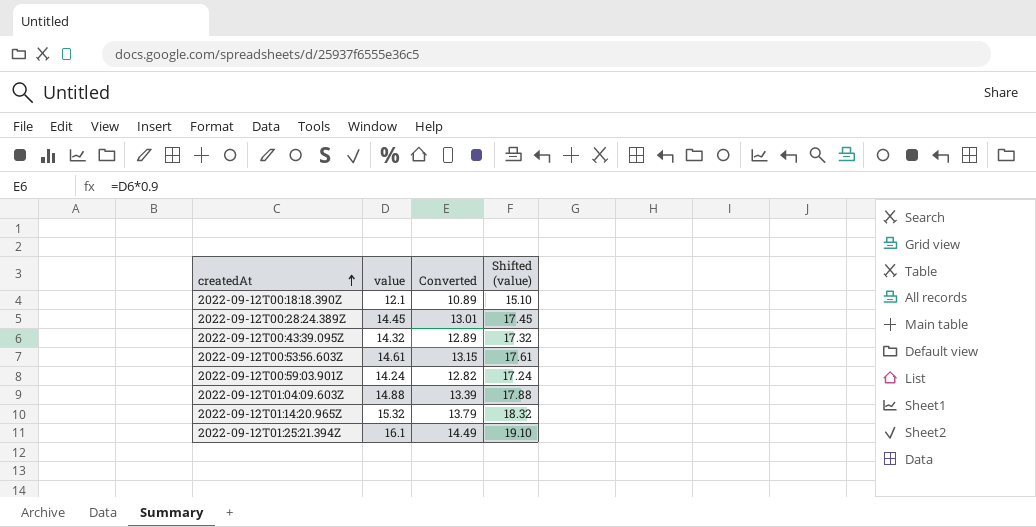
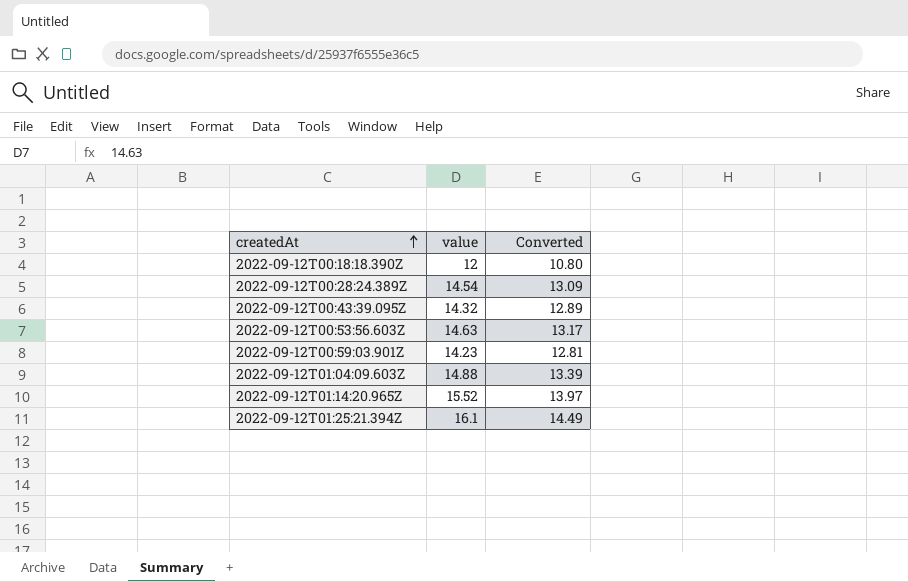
column Shifted (value) | formula: [value] + 3 -> none
2022-09-12T00:18:18.390Z | value: 12.1 -> 12
2022-09-12T00:18:18.390Z | Converted: 10.89 -> 10.80
2022-09-12T00:28:24.389Z | value: 14.45 -> 14.54
2022-09-12T00:28:24.389Z | Converted: 13.01 -> 13.09
2022-09-12T00:53:56.603Z | value: 14.61 -> 14.63
2022-09-12T00:53:56.603Z | Converted: 13.15 -> 13.17
2022-09-12T00:59:03.901Z | value: 14.24 -> 14.23
2022-09-12T00:59:03.901Z | Converted: 12.82 -> 12.81
2022-09-12T01:14:20.965Z | value: 15.32 -> 15.52
2022-09-12T01:14:20.965Z | Converted: 13.79 -> 13.97

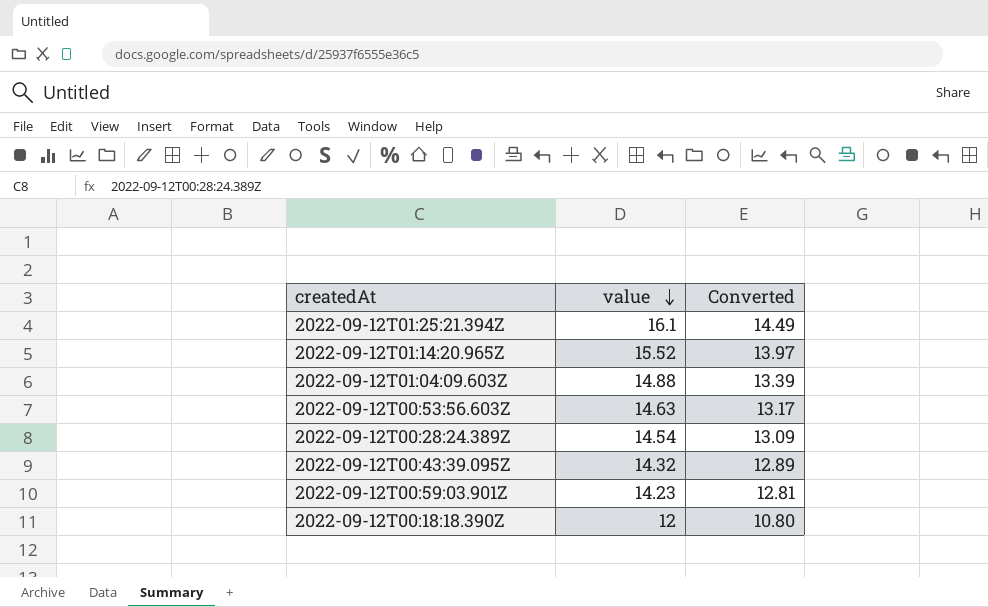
row order: createdAt ascending -> value descending

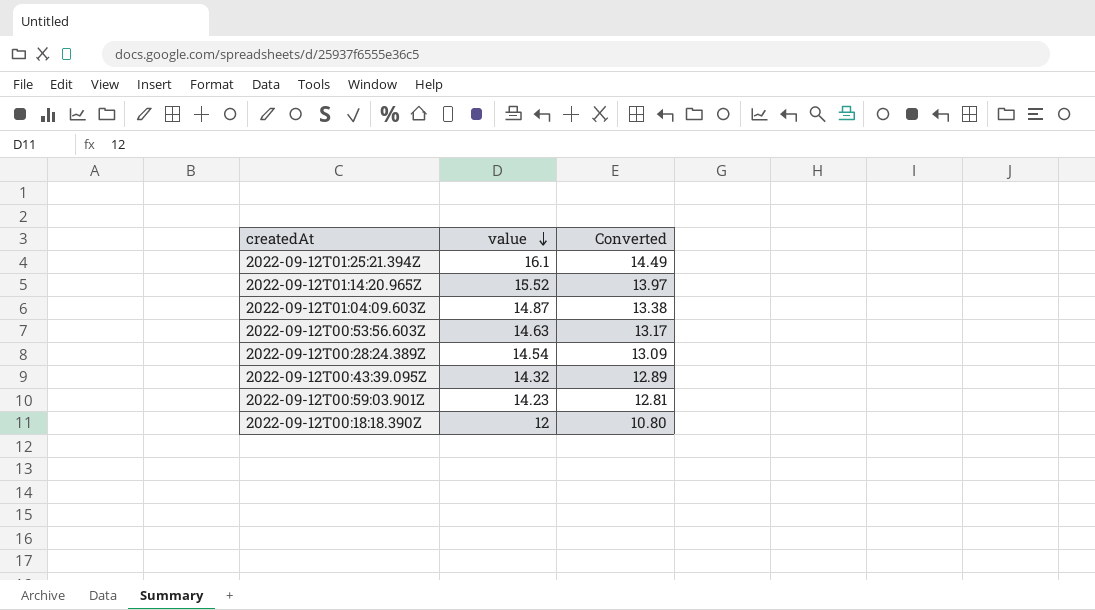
2022-09-12T01:04:09.603Z | value: 14.88 -> 14.87
2022-09-12T01:04:09.603Z | Converted: 13.39 -> 13.38

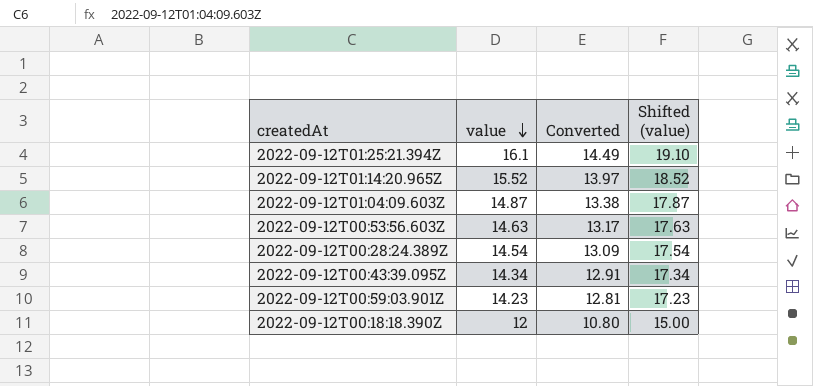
column Shifted (value) | formula: none -> [value] + 3
2022-09-12T00:43:39.095Z | value: 14.32 -> 14.34
2022-09-12T00:43:39.095Z | Converted: 12.89 -> 12.91

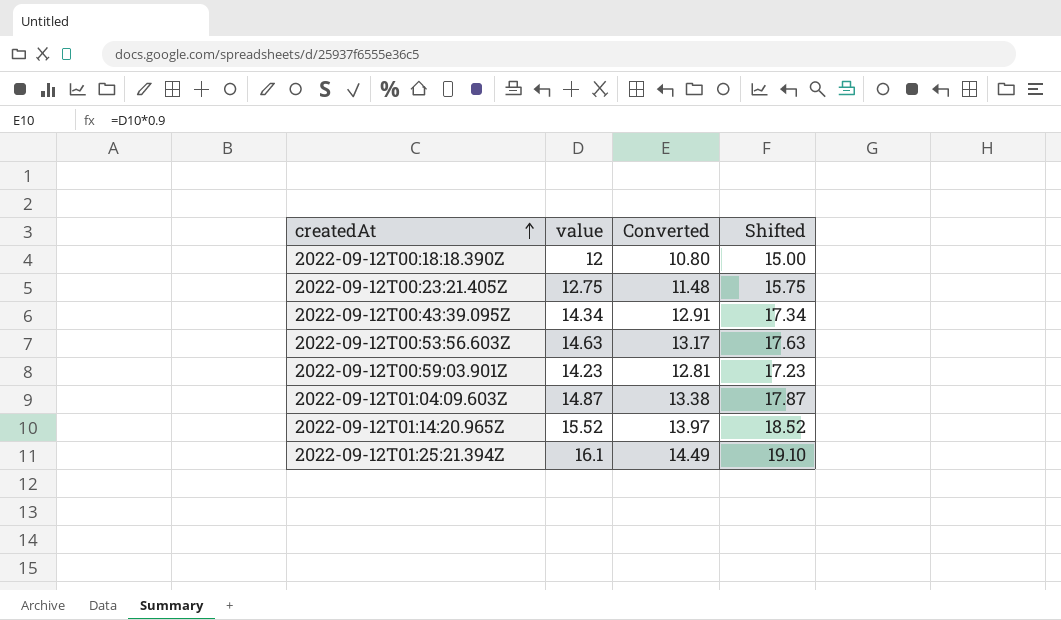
row order: value descending -> createdAt ascending
column name: Shifted (value) -> Shifted
row 2022-09-12T00:28:24.389Z: 14.54 | 13.09 | 17.54 -> none
row 2022-09-12T00:23:21.405Z: none -> 12.75 | 11.48 | 15.75

